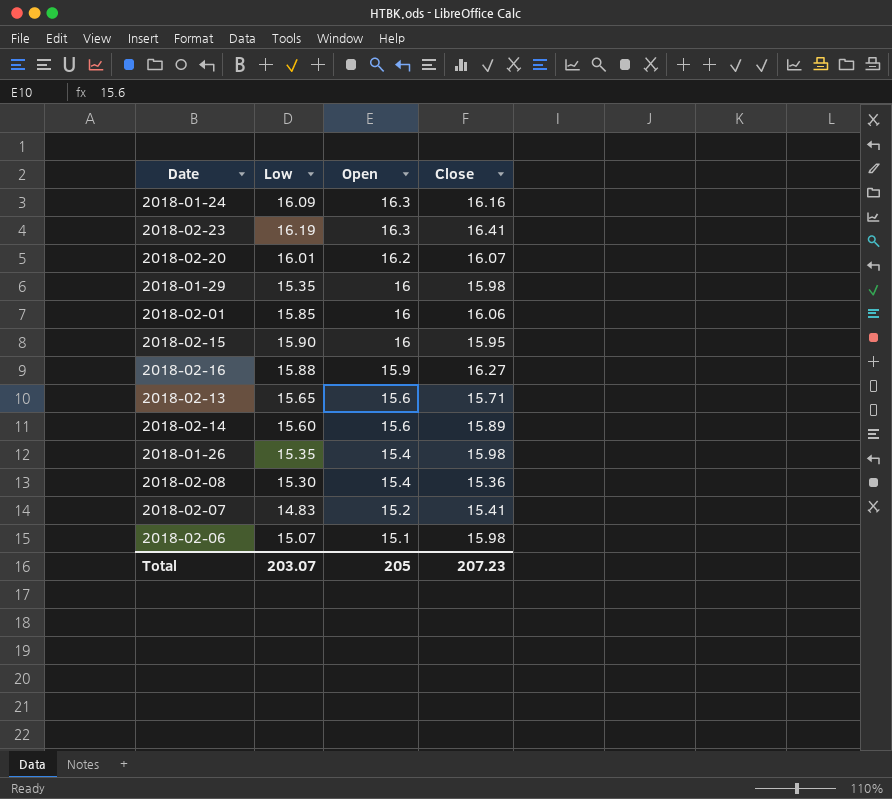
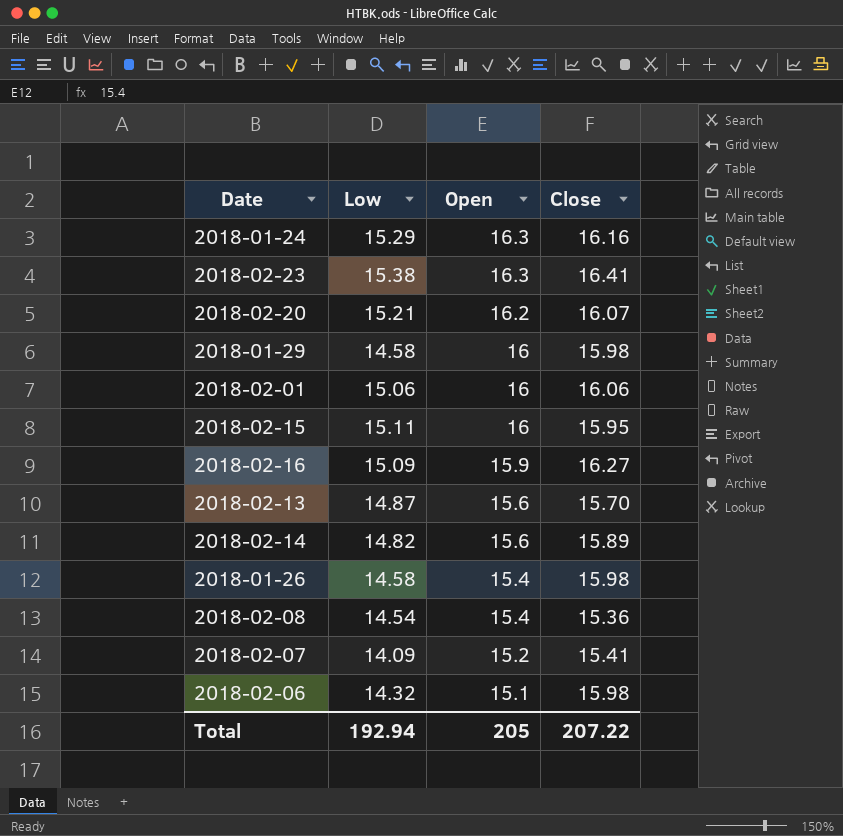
2018-01-24 | Low: 16.09 -> 15.29
2018-02-23 | Low: 16.19 -> 15.38
2018-02-20 | Low: 16.01 -> 15.21
2018-01-29 | Low: 15.35 -> 14.58
2018-02-01 | Low: 15.85 -> 15.06
2018-02-15 | Low: 15.90 -> 15.11
2018-02-16 | Low: 15.88 -> 15.09
2018-02-13 | Low: 15.65 -> 14.87
2018-02-13 | Close: 15.71 -> 15.70
2018-02-14 | Low: 15.60 -> 14.82
2018-01-26 | Low: 15.35 -> 14.58
2018-02-08 | Low: 15.30 -> 14.54
2018-02-07 | Low: 14.83 -> 14.09
2018-02-06 | Low: 15.07 -> 14.32
Total | Low: 203.07 -> 192.94
Total | Close: 207.23 -> 207.22

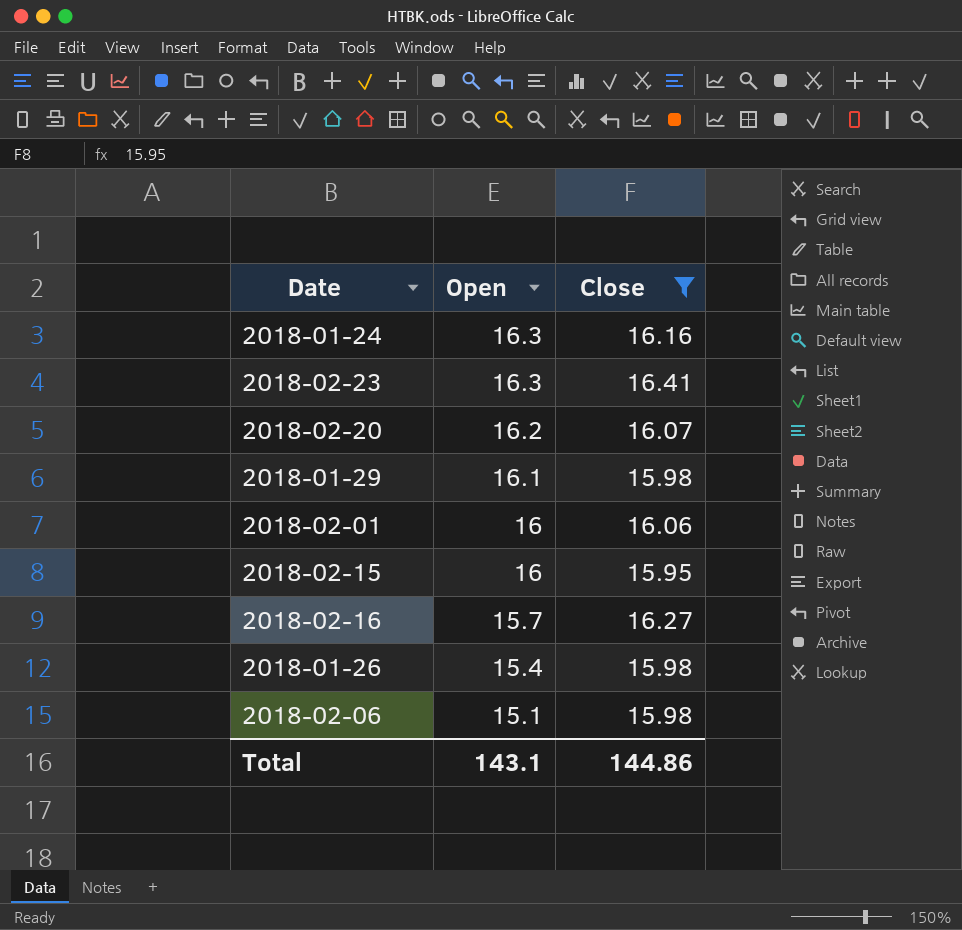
filter: none -> Close >= 15.95
column Low | position: 2 -> none
2018-01-29 | Open: 16 -> 16.1
2018-02-16 | Open: 15.9 -> 15.7
Total | Open: 205 -> 143.1
Total | Close: 207.22 -> 144.86

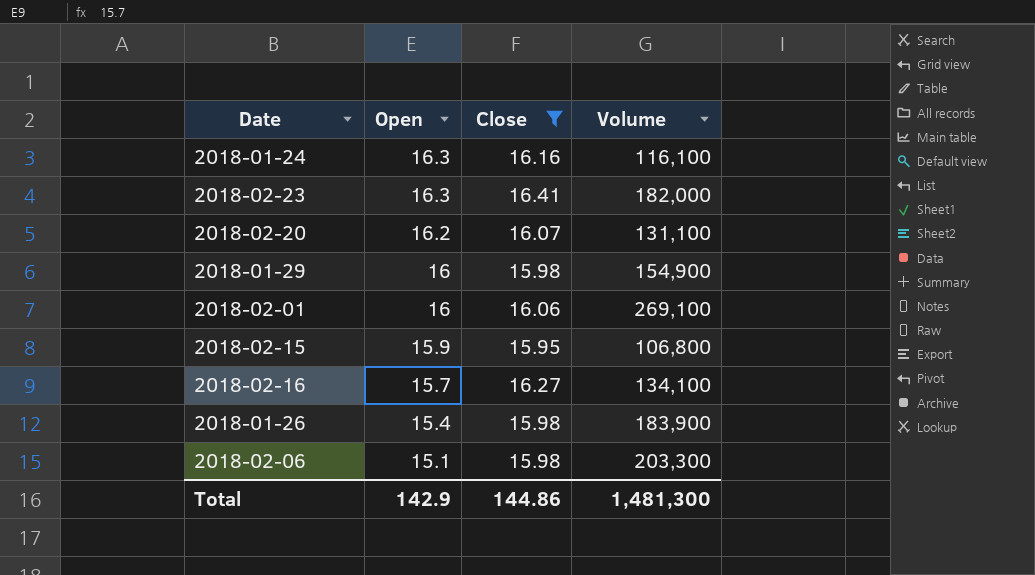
column Volume | position: none -> 4
2018-01-29 | Open: 16.1 -> 16
2018-02-15 | Open: 16 -> 15.9
Total | Open: 143.1 -> 142.9

